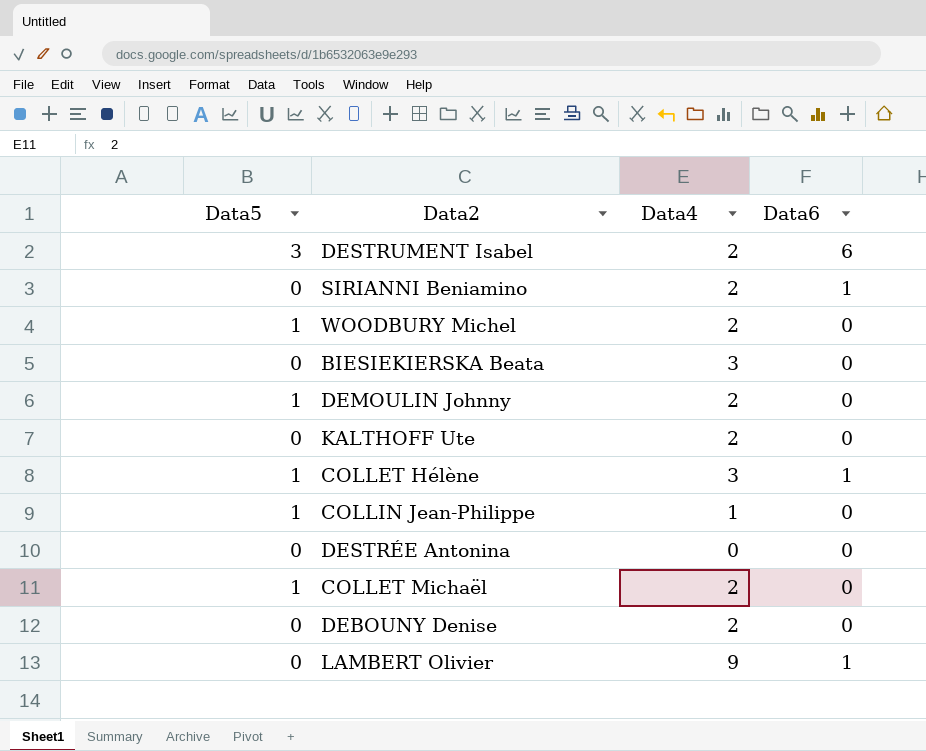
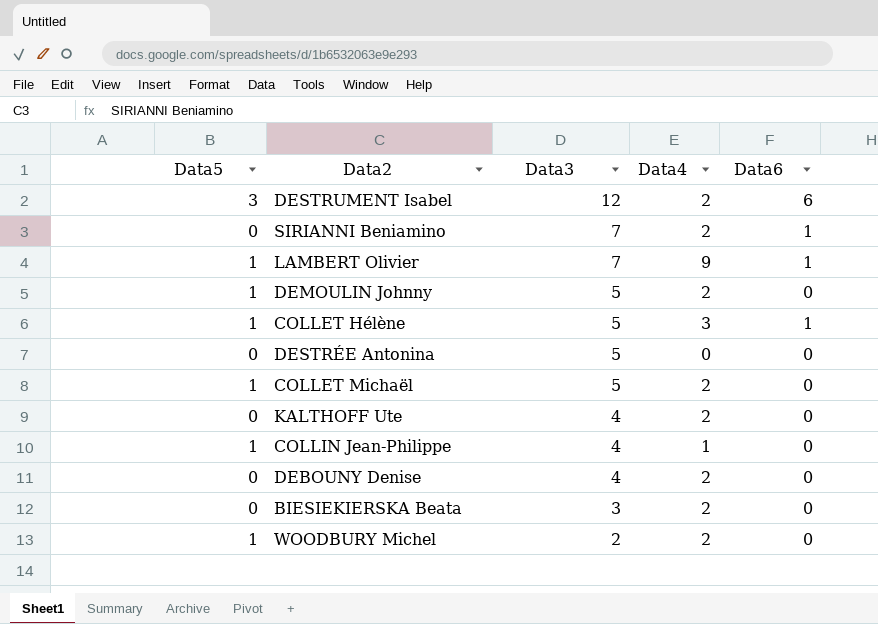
row order: none -> Data3 descending
column Data3 | position: none -> 3
LAMBERT Olivier | Data5: 0 -> 1
BIESIEKIERSKA Beata | Data4: 3 -> 2

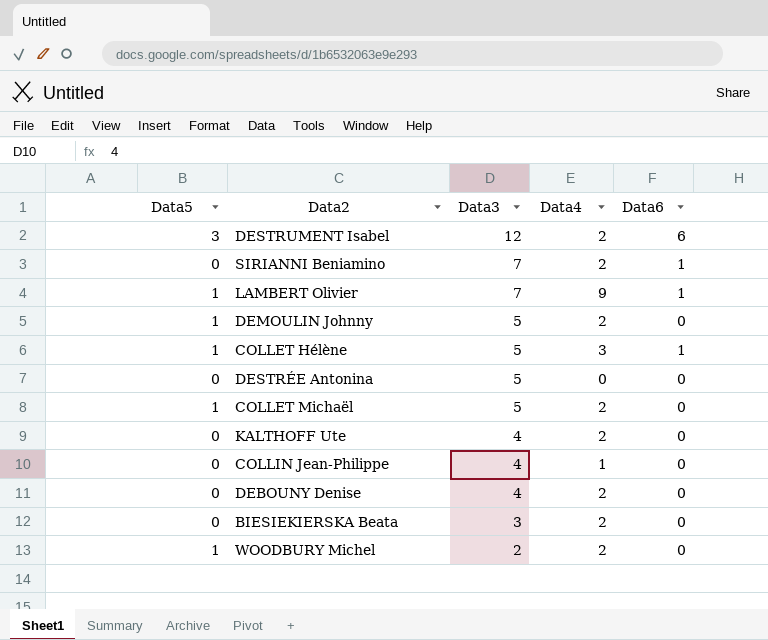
COLLIN Jean-Philippe | Data5: 1 -> 0

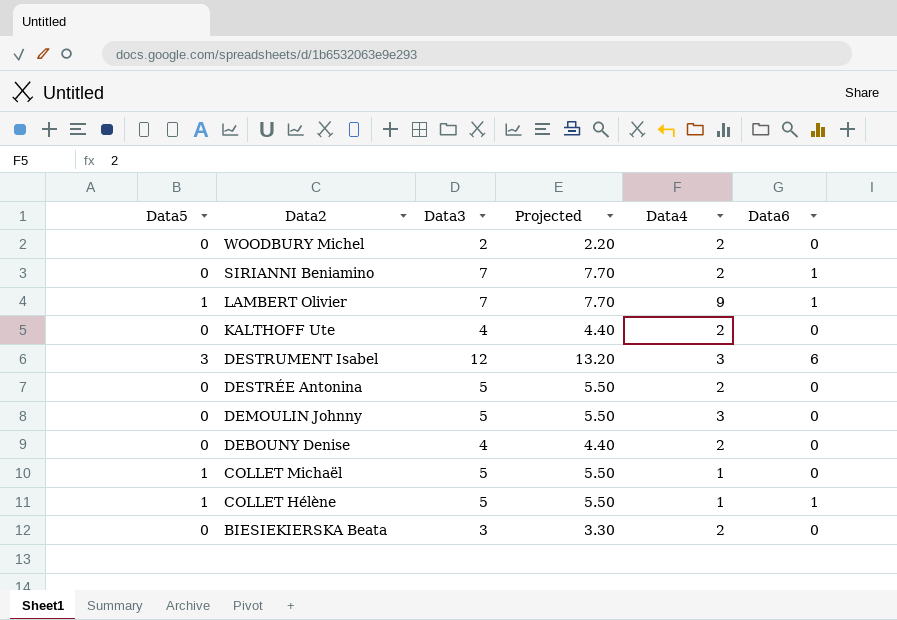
row order: Data3 descending -> Data2 descending
column Projected | formula: none -> [Data3] * 1.1
row COLLIN Jean-Philippe: 0 | 4 | 1 | 0 -> none
WOODBURY Michel | Data5: 1 -> 0
DESTRUMENT Isabel | Data4: 2 -> 3
DESTRÉE Antonina | Data4: 0 -> 2
DEMOULIN Johnny | Data5: 1 -> 0
DEMOULIN Johnny | Data4: 2 -> 3
COLLET Michaël | Data4: 2 -> 1
COLLET Hélène | Data4: 3 -> 1

